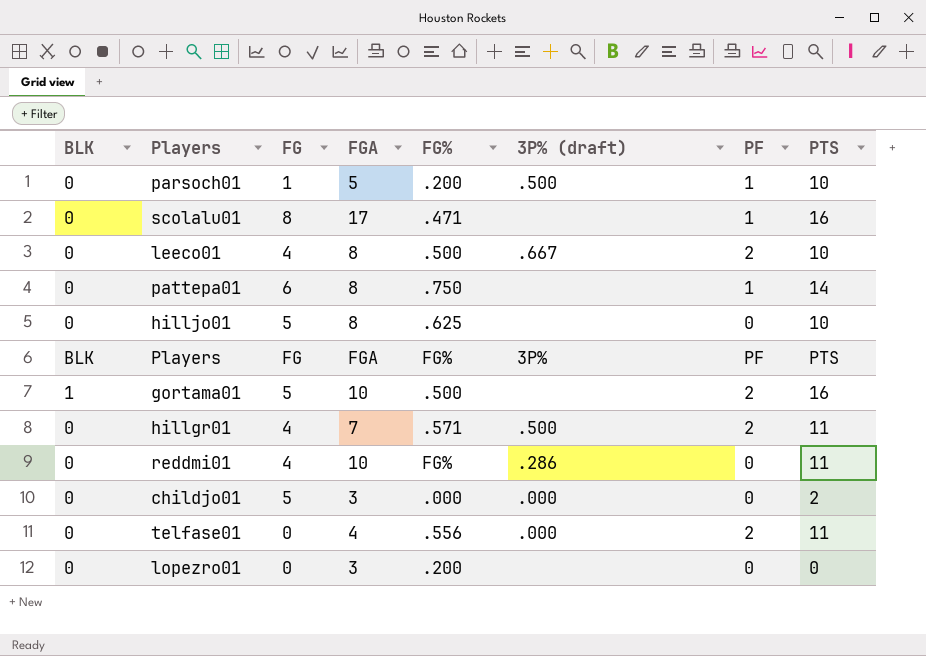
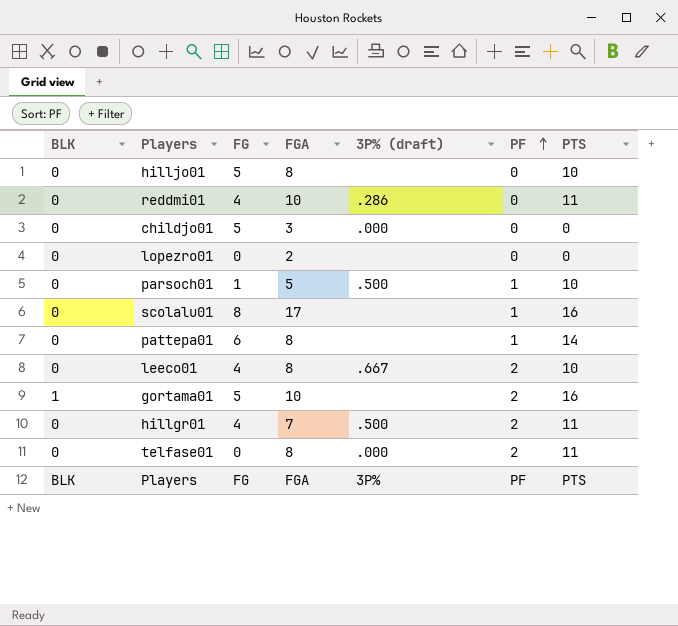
row order: none -> PF ascending
column FG% | position: 5 -> none
childjo01 | PTS: 2 -> 0
lopezro01 | FGA: 3 -> 2
telfase01 | FGA: 4 -> 8

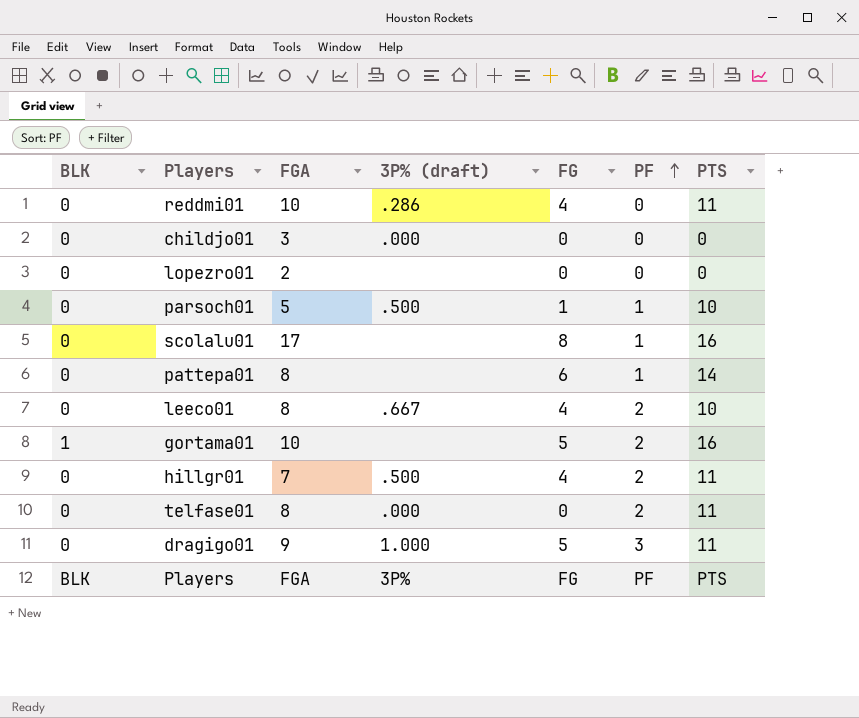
column FG | position: 3 -> 5
row hilljo01: 0 | 5 | 8 | none | 0 | 10 -> none
childjo01 | FG: 5 -> 0
row dragigo01: none -> 0 | 9 | 1.000 | 5 | 3 | 11

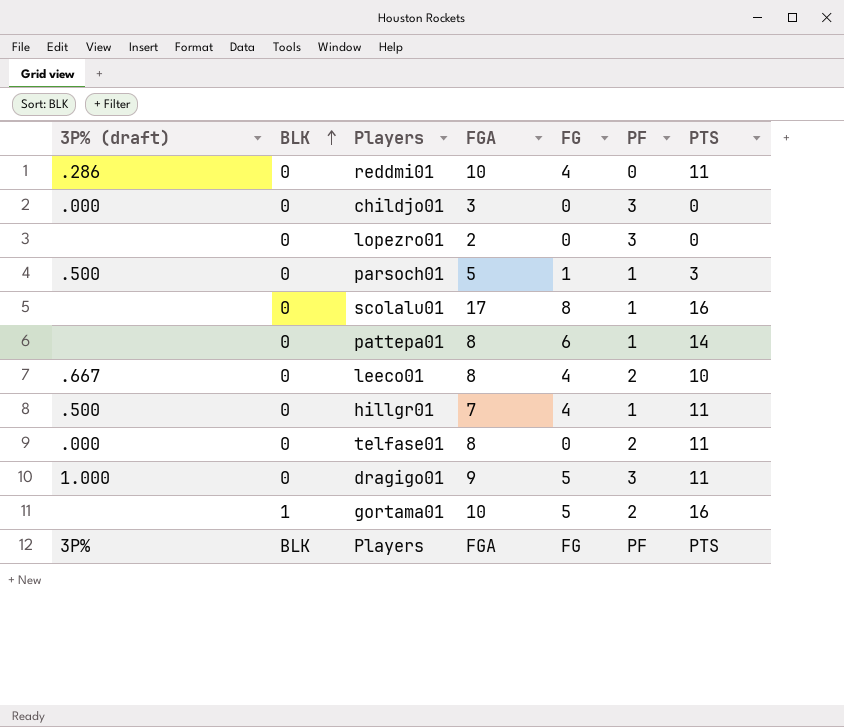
row order: PF ascending -> BLK ascending
column 3P% (draft) | position: 4 -> 1
childjo01 | PF: 0 -> 3
lopezro01 | PF: 0 -> 3
parsoch01 | PTS: 10 -> 3
hillgr01 | PF: 2 -> 1

